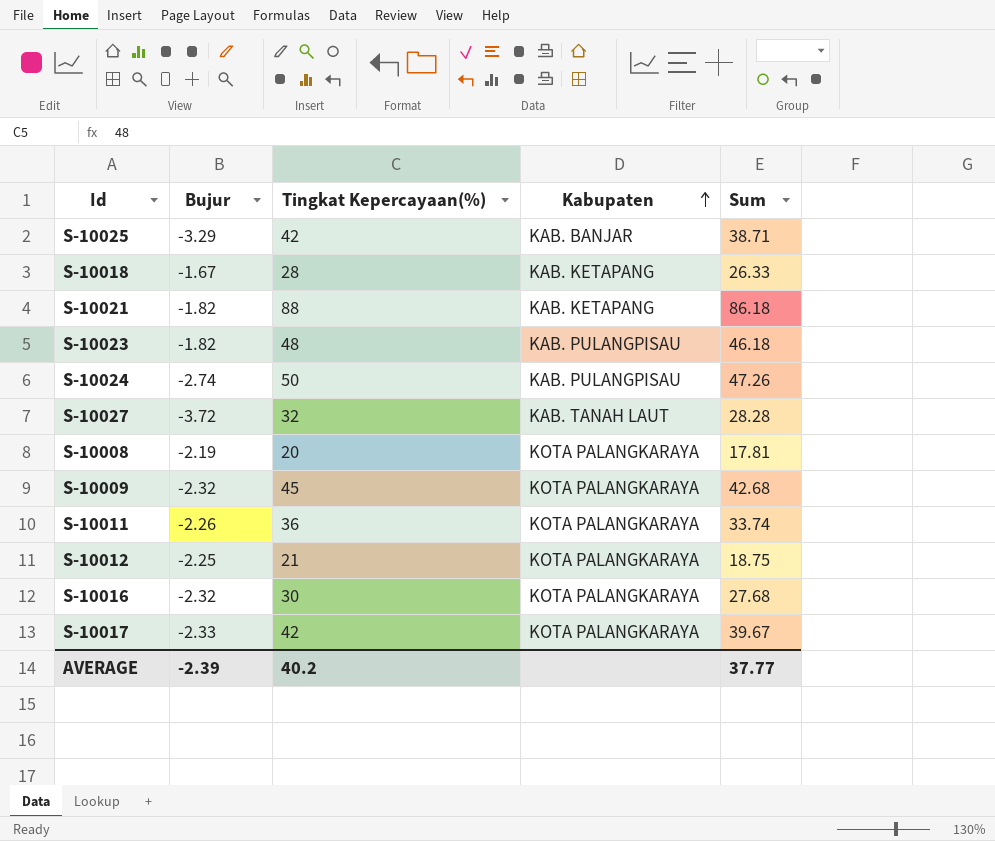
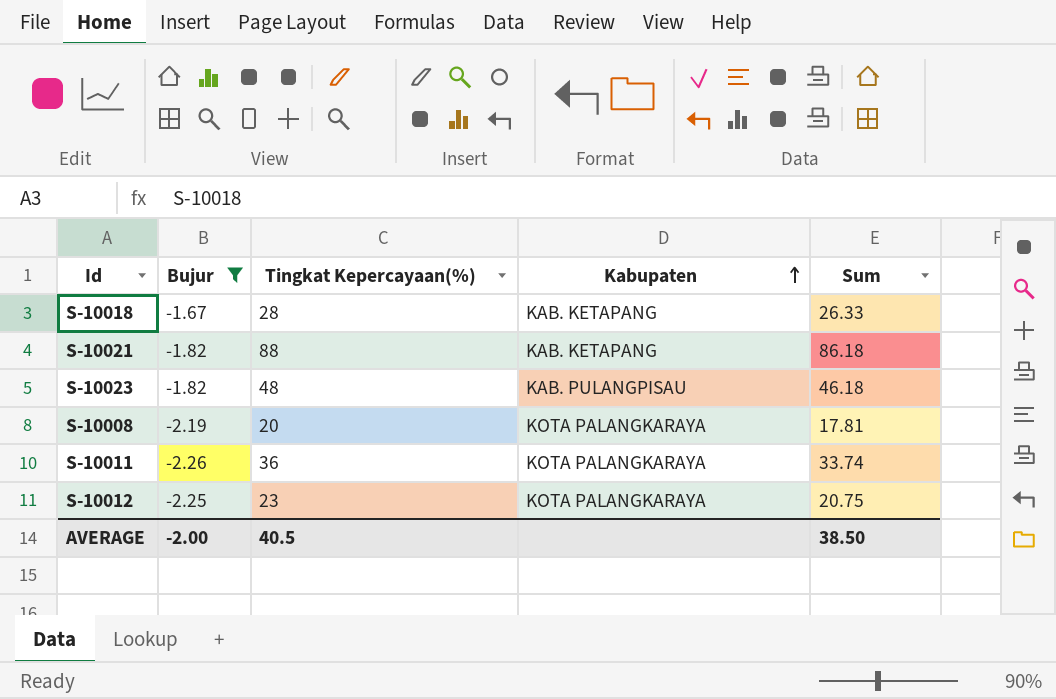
filter: none -> Bujur >= -2.26
S-10012 | Tingkat Kepercayaan(%): 21 -> 23
S-10012 | Sum: 18.75 -> 20.75
AVERAGE | Bujur: -2.39 -> -2.00
AVERAGE | Tingkat Kepercayaan(%): 40.2 -> 40.5
AVERAGE | Sum: 37.77 -> 38.50

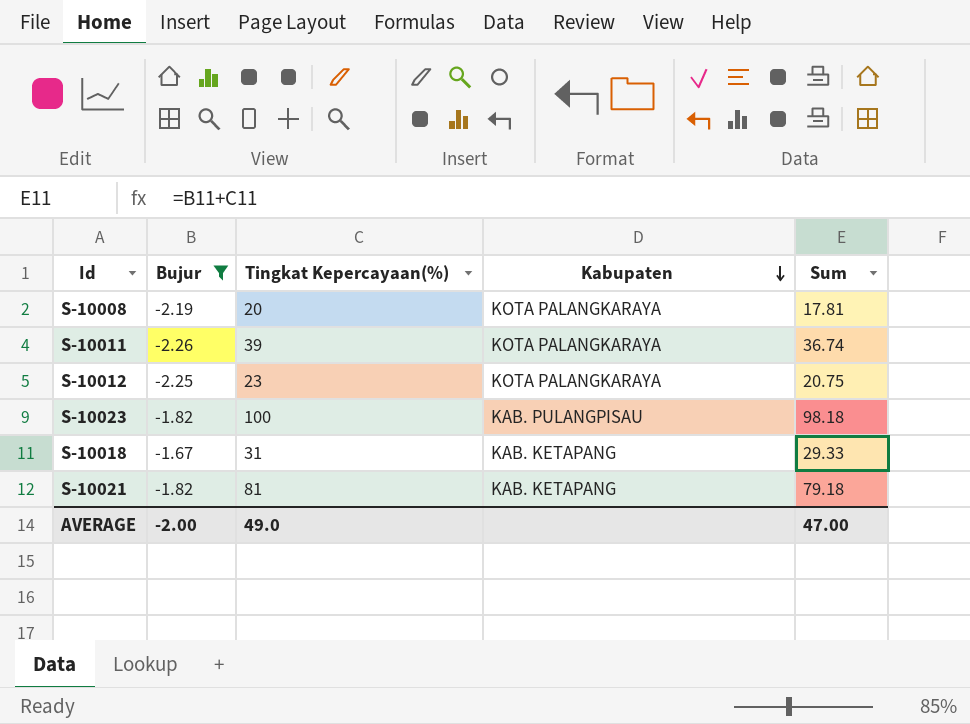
row order: Kabupaten ascending -> Kabupaten descending
S-10011 | Tingkat Kepercayaan(%): 36 -> 39
S-10011 | Sum: 33.74 -> 36.74
S-10023 | Tingkat Kepercayaan(%): 48 -> 100
S-10023 | Sum: 46.18 -> 98.18
S-10018 | Tingkat Kepercayaan(%): 28 -> 31
S-10018 | Sum: 26.33 -> 29.33
S-10021 | Tingkat Kepercayaan(%): 88 -> 81
S-10021 | Sum: 86.18 -> 79.18
AVERAGE | Tingkat Kepercayaan(%): 40.5 -> 49.0
AVERAGE | Sum: 38.50 -> 47.00

